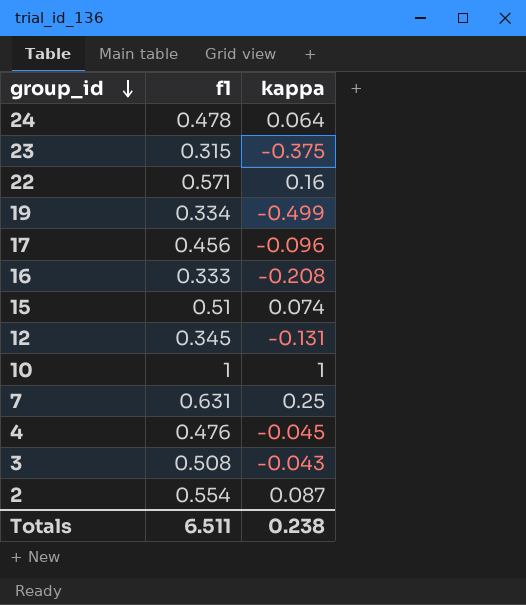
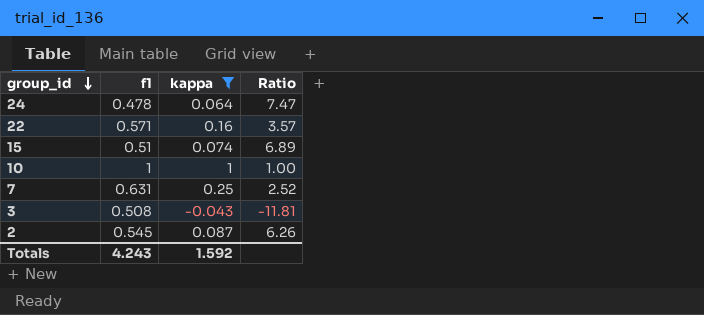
filter: none -> kappa >= -0.043
column Ratio | formula: none -> [f1] / [kappa]
2 | f1: 0.554 -> 0.545
Totals | f1: 6.511 -> 4.243
Totals | kappa: 0.238 -> 1.592

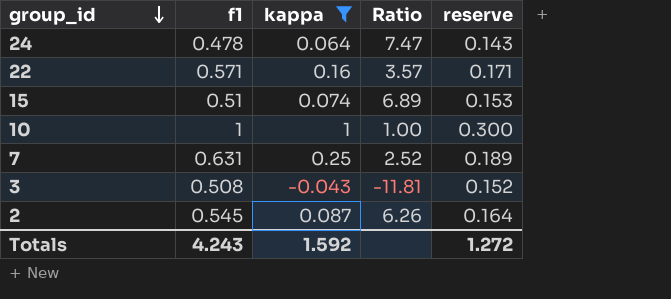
column reserve | formula: none -> [f1] * 0.3

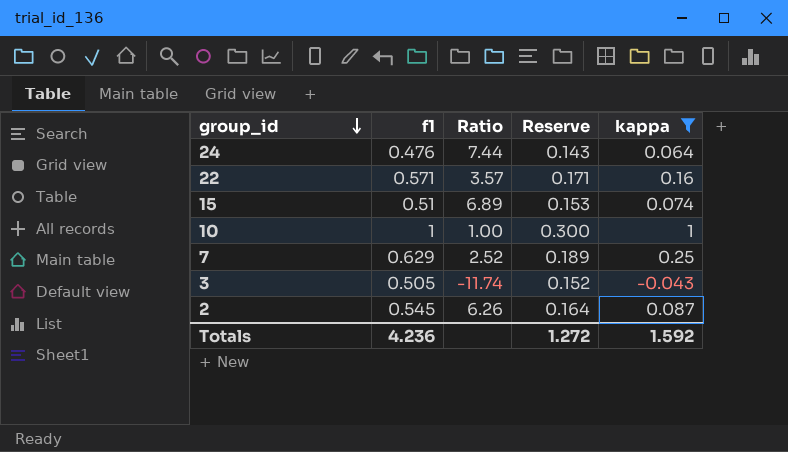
column name: reserve -> Reserve
column kappa | position: 3 -> 5
24 | f1: 0.478 -> 0.476
24 | Ratio: 7.47 -> 7.44
7 | f1: 0.631 -> 0.629
3 | f1: 0.508 -> 0.505
3 | Ratio: -11.81 -> -11.74
Totals | f1: 4.243 -> 4.236

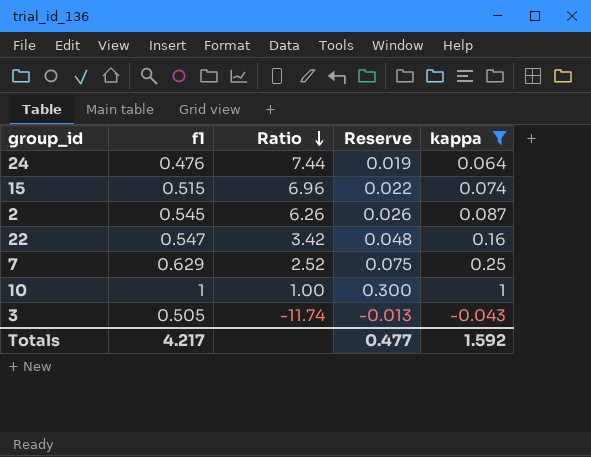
row order: group_id descending -> Ratio descending
column Reserve | formula: [f1] * 0.3 -> [kappa] * 0.3
15 | f1: 0.51 -> 0.515
15 | Ratio: 6.89 -> 6.96
22 | f1: 0.571 -> 0.547
22 | Ratio: 3.57 -> 3.42
Totals | f1: 4.236 -> 4.217
Totals | Reserve: 1.272 -> 0.477

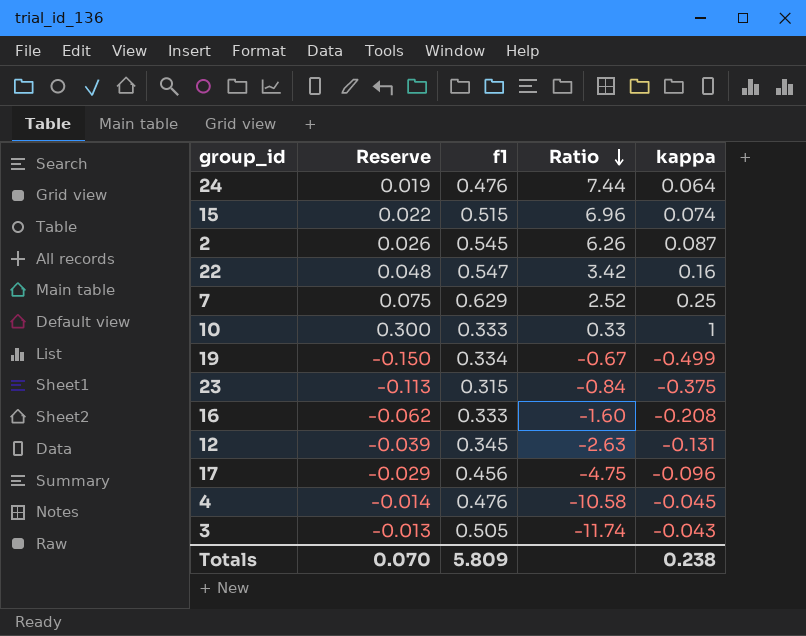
filter: kappa >= -0.043 -> none
column Reserve | position: 4 -> 2
10 | f1: 1 -> 0.333
10 | Ratio: 1.00 -> 0.33
Totals | Reserve: 0.477 -> 0.070
Totals | f1: 4.217 -> 5.809
Totals | kappa: 1.592 -> 0.238

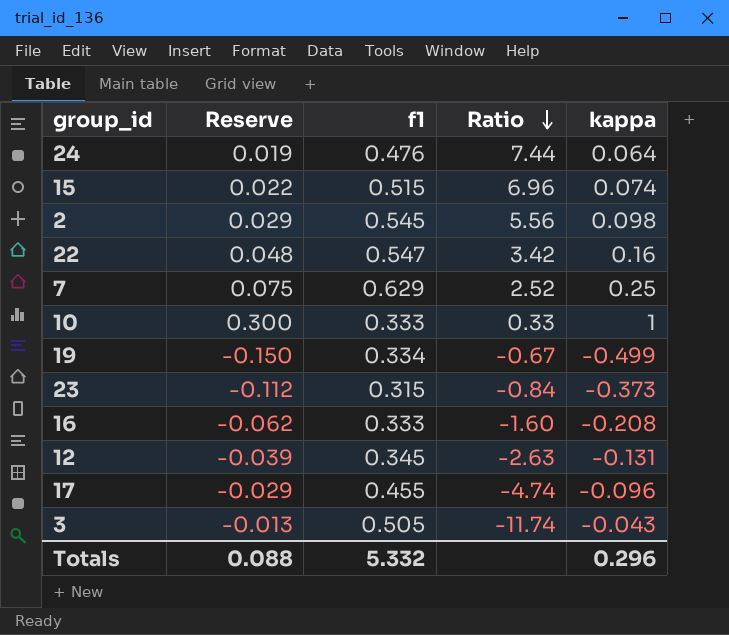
row 4: -0.014 | 0.476 | -10.58 | -0.045 -> none
2 | Reserve: 0.026 -> 0.029
2 | Ratio: 6.26 -> 5.56
2 | kappa: 0.087 -> 0.098
23 | Reserve: -0.113 -> -0.112
23 | kappa: -0.375 -> -0.373
17 | f1: 0.456 -> 0.455
17 | Ratio: -4.75 -> -4.74
Totals | Reserve: 0.070 -> 0.088
Totals | f1: 5.809 -> 5.332
Totals | kappa: 0.238 -> 0.296

